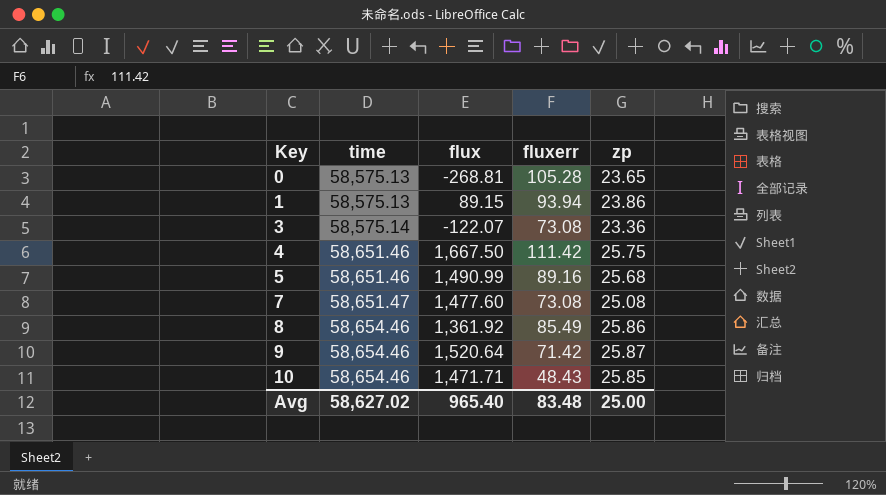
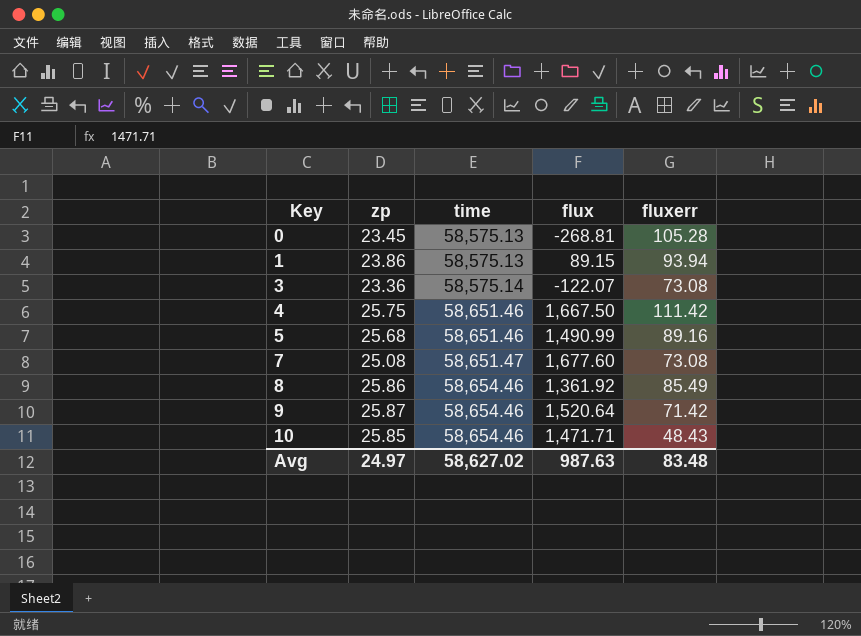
column zp | position: 5 -> 2
0 | zp: 23.65 -> 23.45
7 | flux: 1,477.60 -> 1,677.60
Avg | zp: 25.00 -> 24.97
Avg | flux: 965.40 -> 987.63

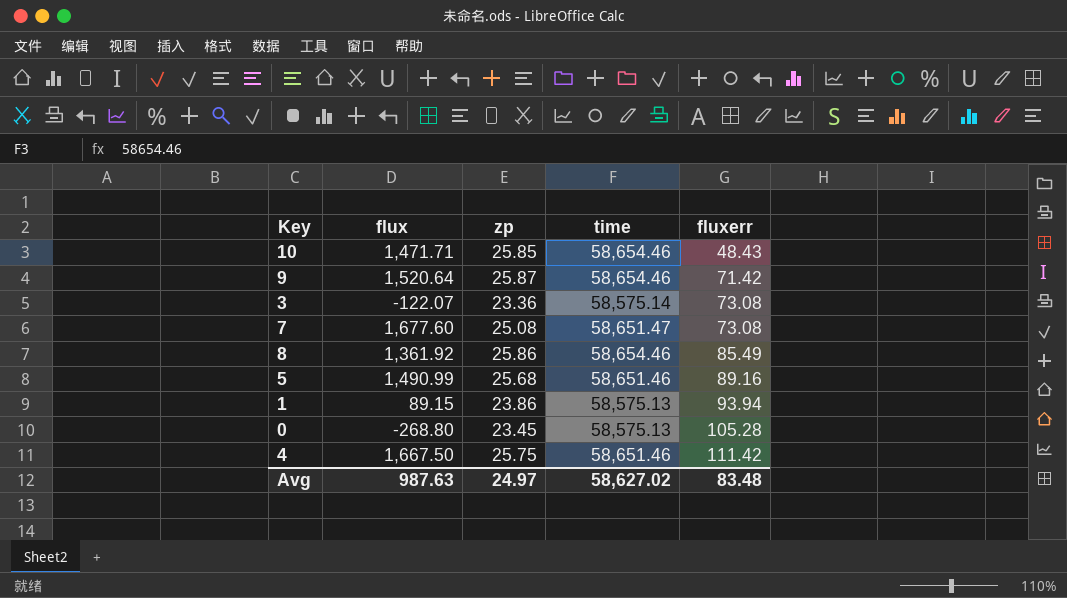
row order: Key ascending -> fluxerr ascending
column flux | position: 4 -> 2
0 | flux: -268.81 -> -268.80

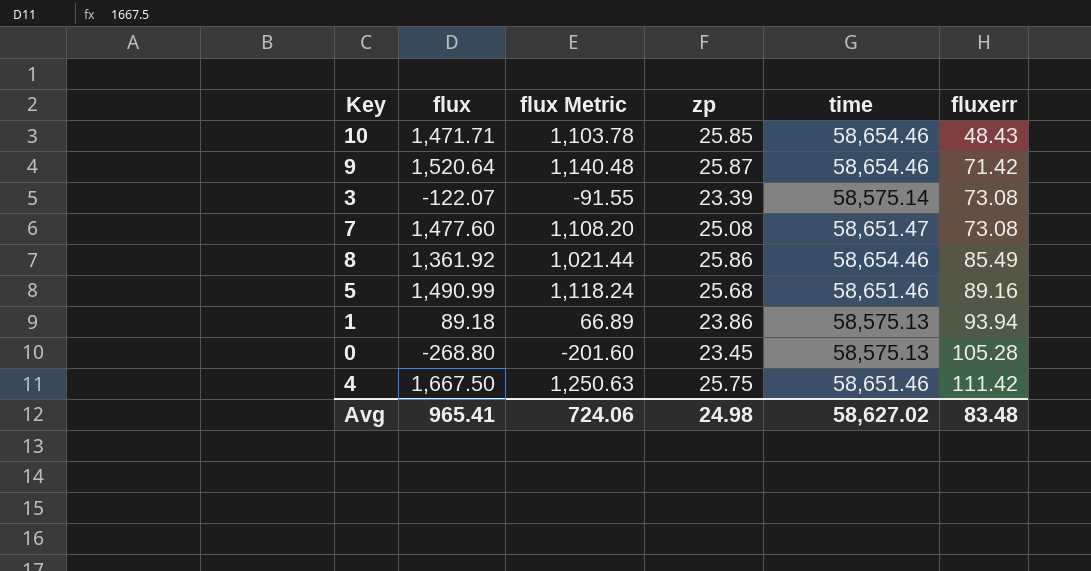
column flux Metric | formula: none -> [flux] * 0.75
3 | zp: 23.36 -> 23.39
7 | flux: 1,677.60 -> 1,477.60
1 | flux: 89.15 -> 89.18
Avg | flux: 987.63 -> 965.41
Avg | zp: 24.97 -> 24.98

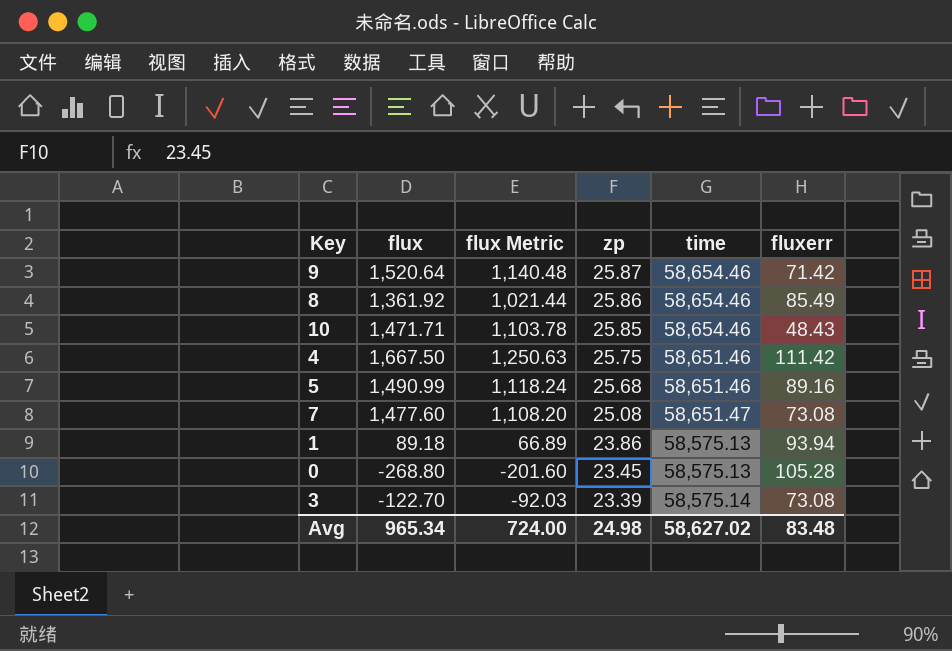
row order: fluxerr ascending -> zp descending
3 | flux: -122.07 -> -122.70
3 | flux Metric: -91.55 -> -92.03
Avg | flux: 965.41 -> 965.34
Avg | flux Metric: 724.06 -> 724.00

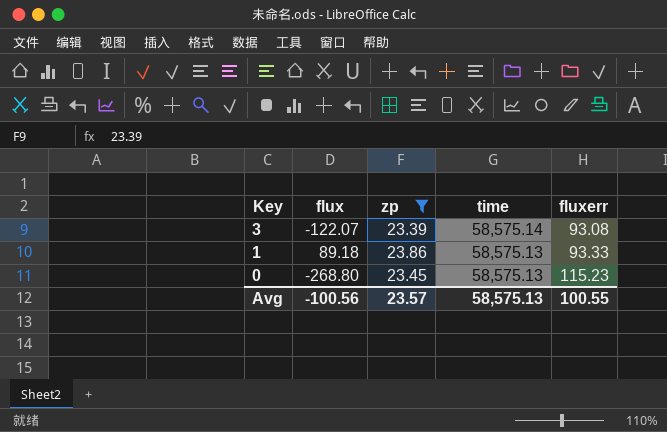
filter: none -> zp <= 23.86
row order: zp descending -> Key descending
column flux Metric | formula: [flux] * 0.75 -> none
3 | flux: -122.70 -> -122.07
3 | fluxerr: 73.08 -> 93.08
1 | fluxerr: 93.94 -> 93.33
0 | fluxerr: 105.28 -> 115.23
Avg | flux: 965.34 -> -100.56
Avg | zp: 24.98 -> 23.57
Avg | time: 58,627.02 -> 58,575.13
Avg | fluxerr: 83.48 -> 100.55

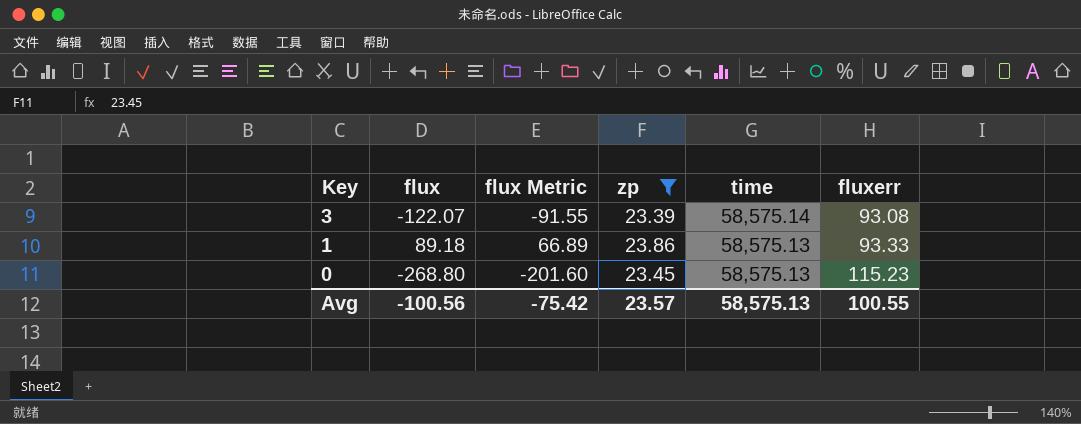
column flux Metric | formula: none -> [flux] * 0.75

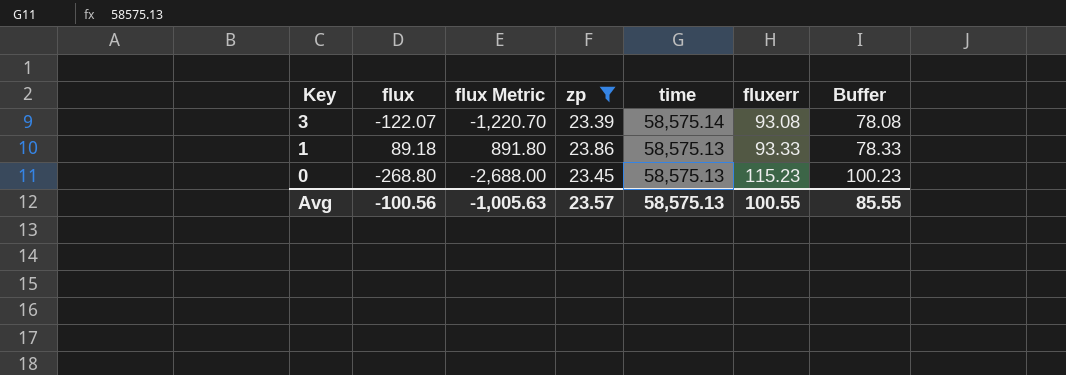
column flux Metric | formula: [flux] * 0.75 -> [flux] * 10
column Buffer | formula: none -> [fluxerr] - 15
Avg | flux Metric: -75.42 -> -1,005.63

